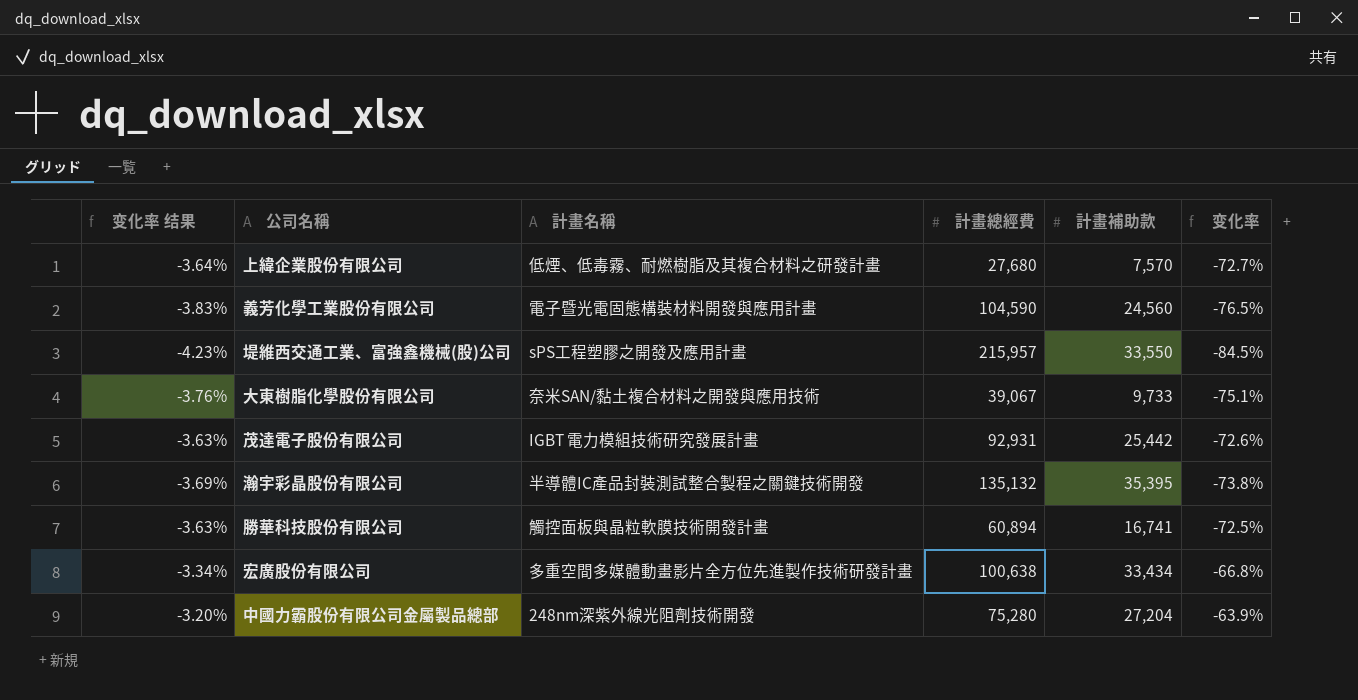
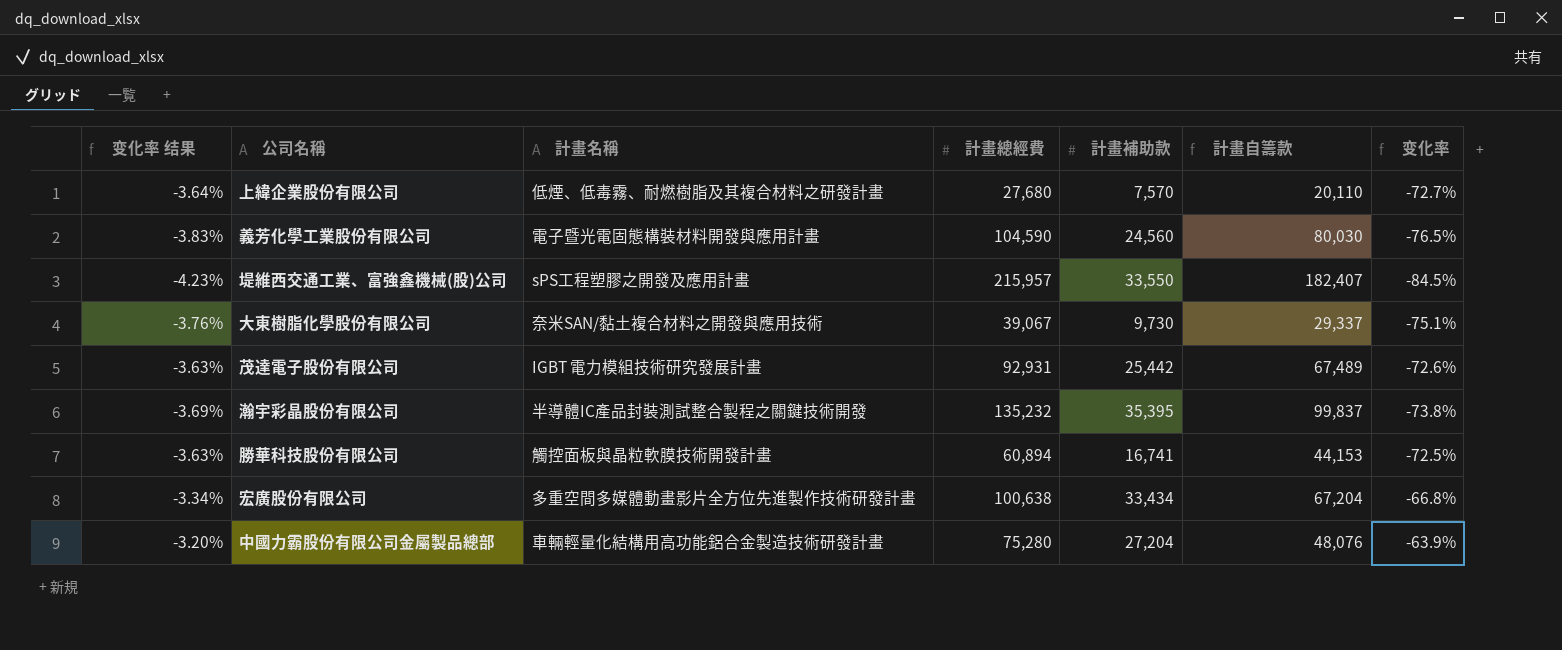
column 計畫自籌款 | formula: none -> [計畫總經費] - [計畫補助款]
大東樹脂化學股份有限公司 | 計畫補助款: 9,733 -> 9,730
瀚宇彩晶股份有限公司 | 計畫總經費: 135,132 -> 135,232
中國力霸股份有限公司金屬製品總部 | 計畫名稱: 248nm深紫外線光阻劑技術開發 -> 車輛輕量化結構用高功能鋁合金製造技術研發計畫

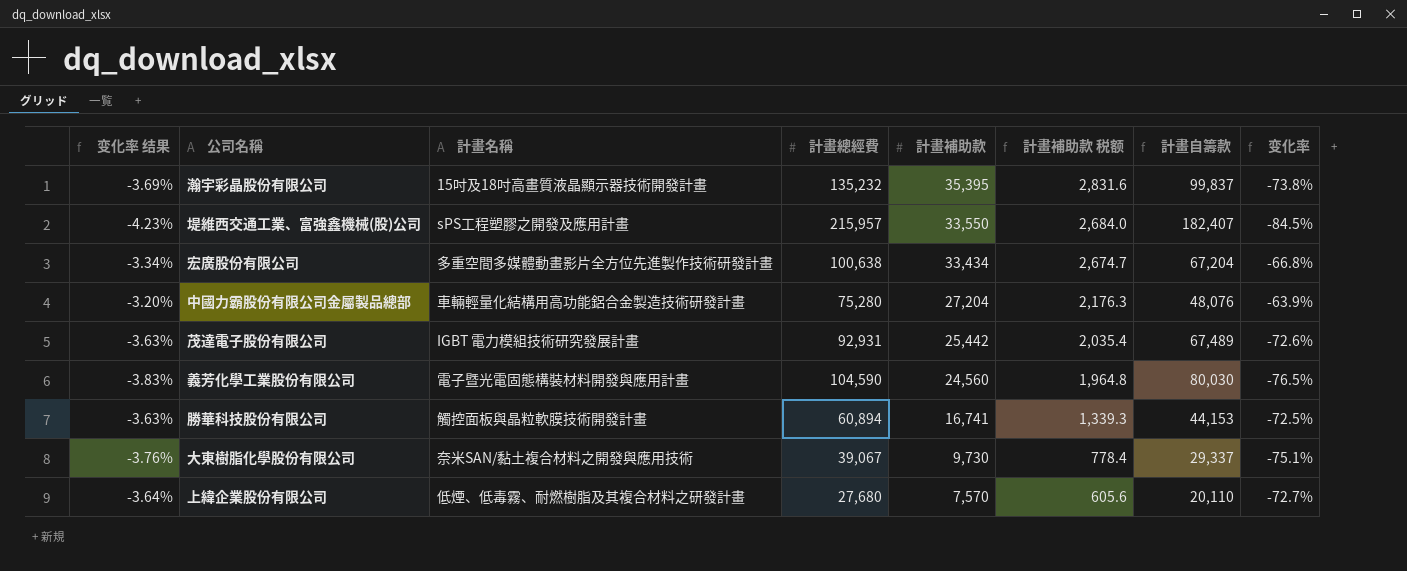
row order: none -> 計畫補助款 descending
column 計畫補助款 税额 | formula: none -> [計畫補助款] * 0.08
瀚宇彩晶股份有限公司 | 計畫名稱: 半導體IC產品封裝測試整合製程之關鍵技術開發 -> 15吋及18吋高畫質液晶顯示器技術開發計畫

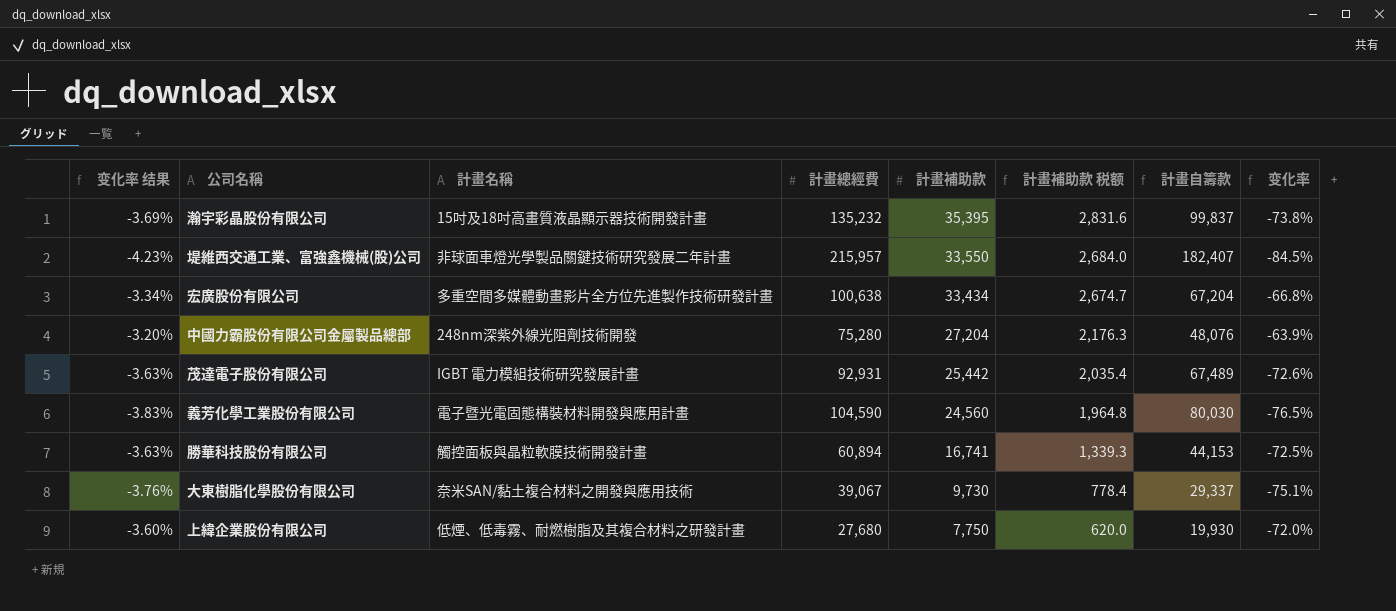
堤維西交通工業、富強鑫機械(股)公司 | 計畫名稱: sPS工程塑膠之開發及應用計畫 -> 非球面車燈光學製品關鍵技術研究發展二年計畫
中國力霸股份有限公司金屬製品總部 | 計畫名稱: 車輛輕量化結構用高功能鋁合金製造技術研發計畫 -> 248nm深紫外線光阻劑技術開發
上緯企業股份有限公司 | 变化率 结果: -3.64% -> -3.60%
上緯企業股份有限公司 | 計畫補助款: 7,570 -> 7,750
上緯企業股份有限公司 | 計畫補助款 税额: 605.6 -> 620.0
上緯企業股份有限公司 | 計畫自籌款: 20,110 -> 19,930
上緯企業股份有限公司 | 变化率: -72.7% -> -72.0%

